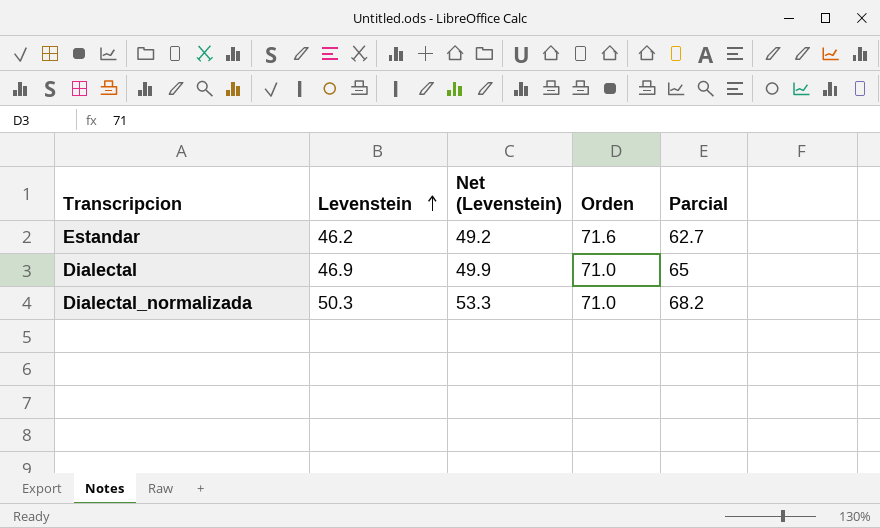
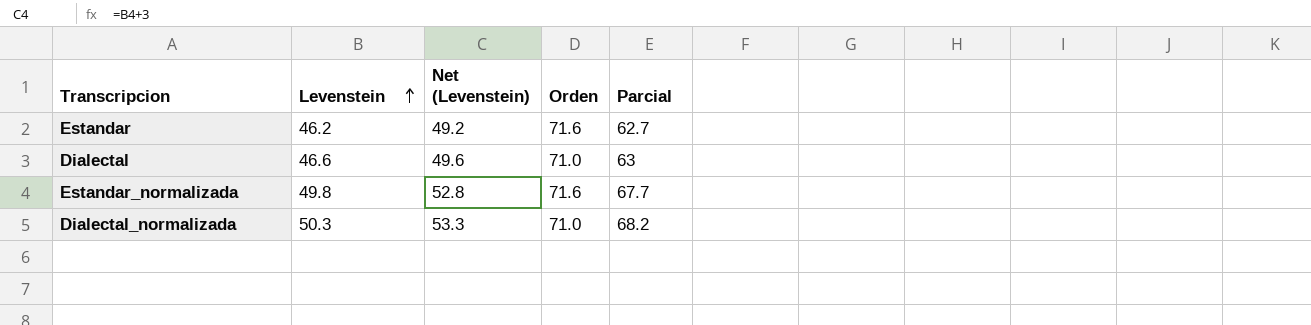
Dialectal | Levenstein: 46.9 -> 46.6
Dialectal | Net (Levenstein): 49.9 -> 49.6
Dialectal | Parcial: 65 -> 63
row Estandar_normalizada: none -> 49.8 | 52.8 | 71.6 | 67.7

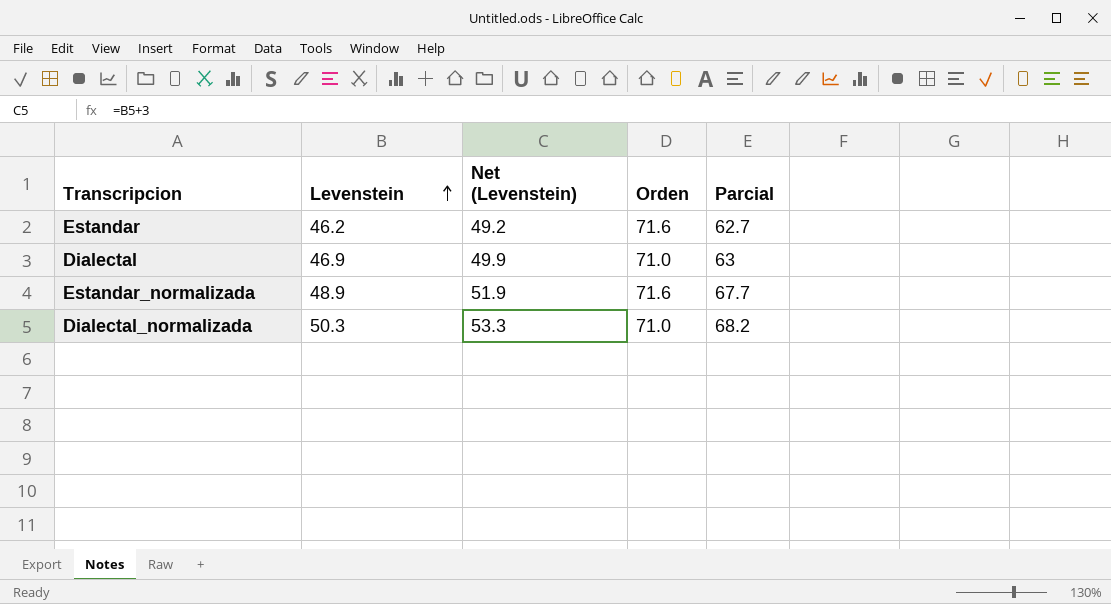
Dialectal | Levenstein: 46.6 -> 46.9
Dialectal | Net (Levenstein): 49.6 -> 49.9
Estandar_normalizada | Levenstein: 49.8 -> 48.9
Estandar_normalizada | Net (Levenstein): 52.8 -> 51.9

